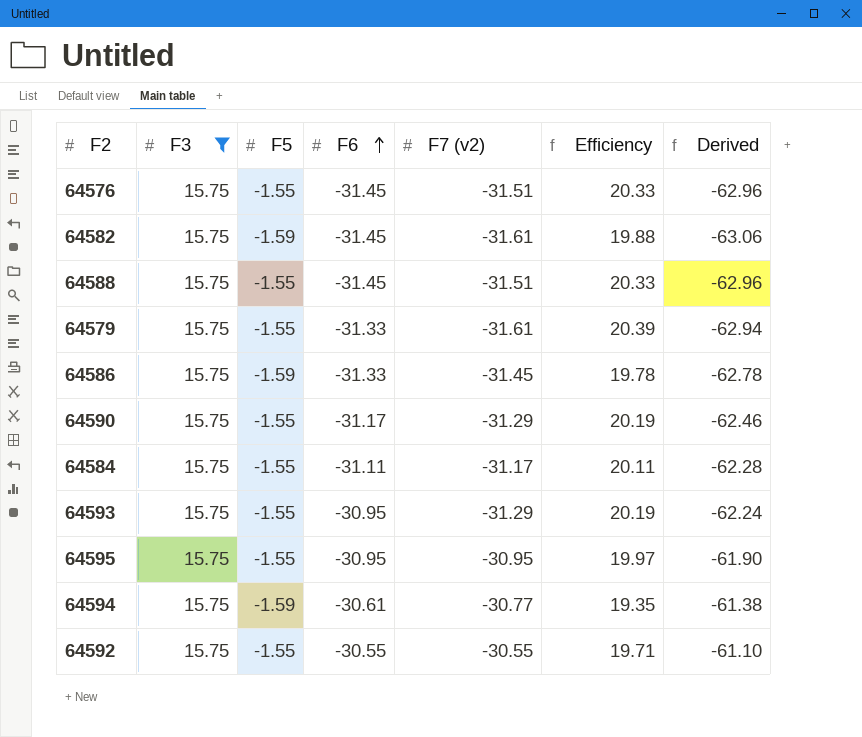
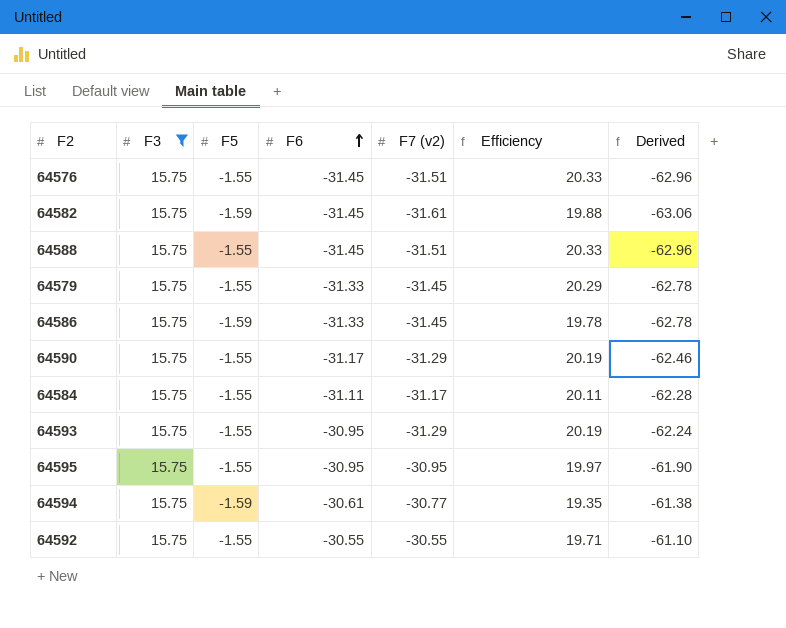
64579 | F7 (v2): -31.61 -> -31.45
64579 | Efficiency: 20.39 -> 20.29
64579 | Derived: -62.94 -> -62.78

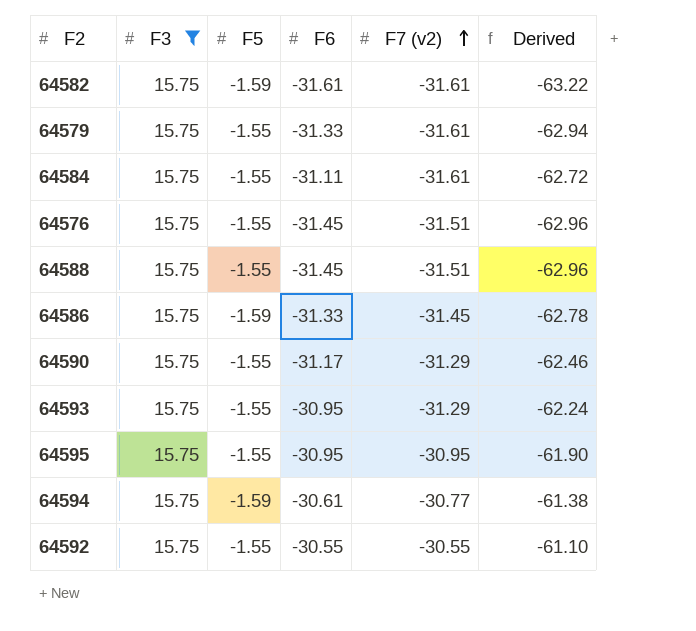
row order: F6 ascending -> F7 (v2) ascending
column Efficiency | formula: [F7 (v2)] / [F5] -> none
64582 | F6: -31.45 -> -31.61
64582 | Derived: -63.06 -> -63.22
64579 | F7 (v2): -31.45 -> -31.61
64579 | Derived: -62.78 -> -62.94
64584 | F7 (v2): -31.17 -> -31.61
64584 | Derived: -62.28 -> -62.72

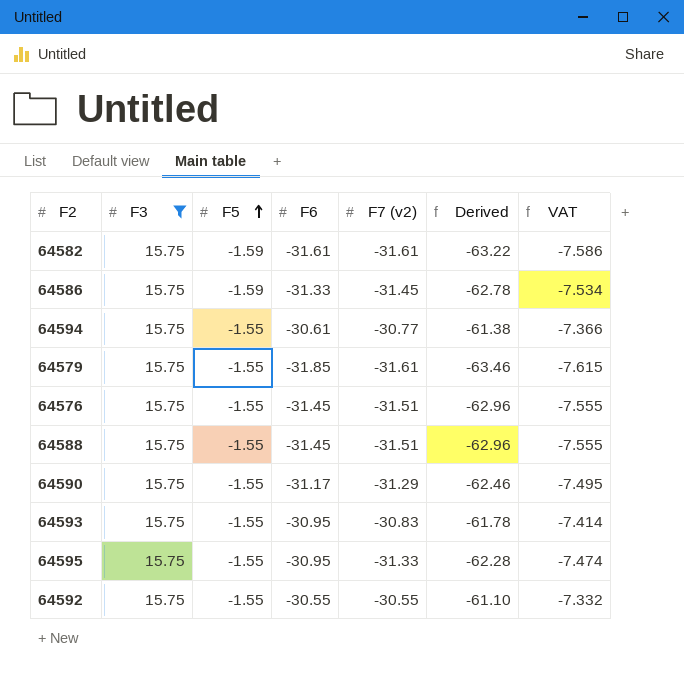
row order: F7 (v2) ascending -> F5 ascending
column VAT | formula: none -> [Derived] * 0.12
row 64584: 15.75 | -1.55 | -31.11 | -31.61 | -62.72 -> none
64594 | F5: -1.59 -> -1.55
64579 | F6: -31.33 -> -31.85
64579 | Derived: -62.94 -> -63.46
64593 | F7 (v2): -31.29 -> -30.83
64593 | Derived: -62.24 -> -61.78
64595 | F7 (v2): -30.95 -> -31.33
64595 | Derived: -61.90 -> -62.28

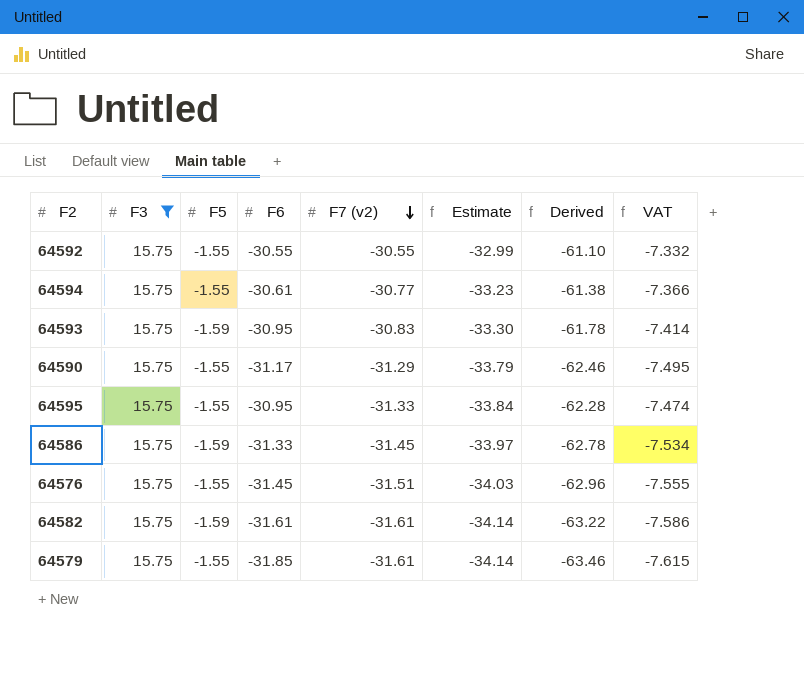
row order: F5 ascending -> F7 (v2) descending
column Estimate | formula: none -> [F7 (v2)] * 1.08
row 64588: 15.75 | -1.55 | -31.45 | -31.51 | -62.96 | -7.555 -> none
64593 | F5: -1.55 -> -1.59

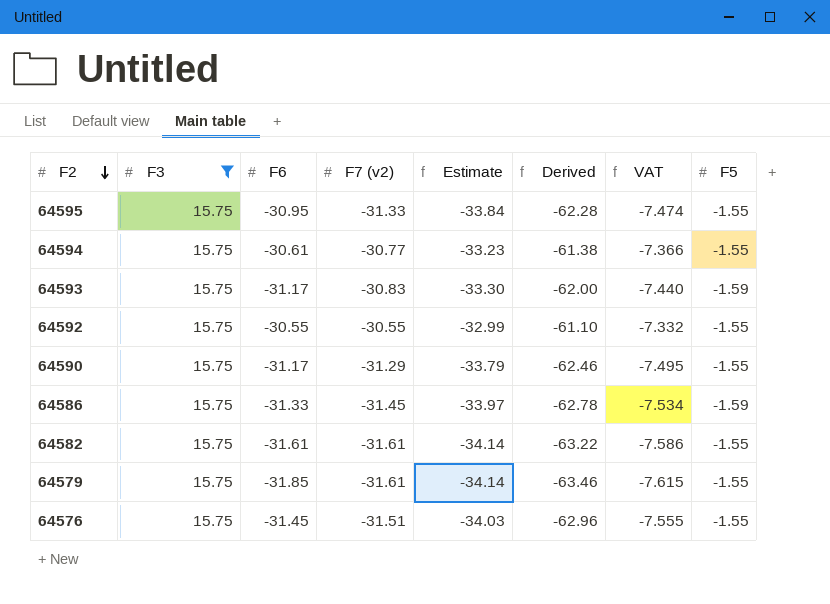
row order: F7 (v2) descending -> F2 descending
column F5 | position: 3 -> 8
64593 | F6: -30.95 -> -31.17
64593 | Derived: -61.78 -> -62.00
64593 | VAT: -7.414 -> -7.440
64582 | F5: -1.59 -> -1.55

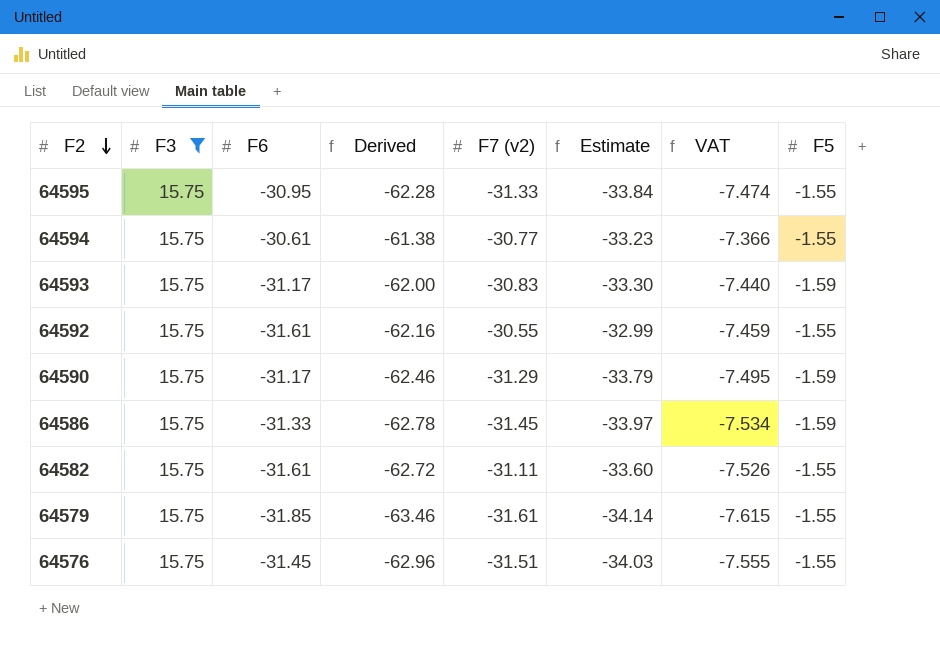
column Derived | position: 6 -> 4
64592 | F6: -30.55 -> -31.61
64592 | Derived: -61.10 -> -62.16
64592 | VAT: -7.332 -> -7.459
64590 | F5: -1.55 -> -1.59
64582 | Derived: -63.22 -> -62.72
64582 | F7 (v2): -31.61 -> -31.11
64582 | Estimate: -34.14 -> -33.60
64582 | VAT: -7.586 -> -7.526

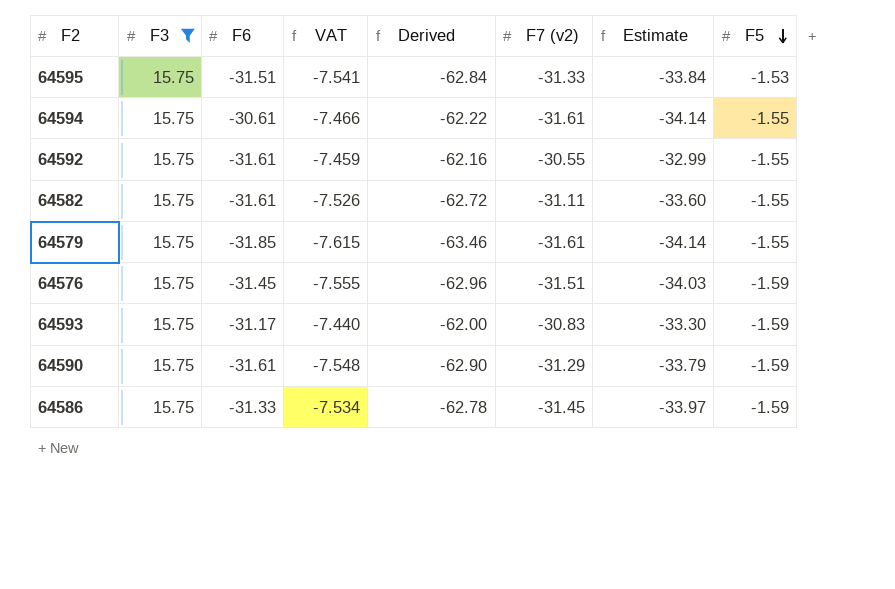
row order: F2 descending -> F5 descending
column VAT | position: 7 -> 4
64595 | F6: -30.95 -> -31.51
64595 | VAT: -7.474 -> -7.541
64595 | Derived: -62.28 -> -62.84
64595 | F5: -1.55 -> -1.53
64594 | VAT: -7.366 -> -7.466
64594 | Derived: -61.38 -> -62.22
64594 | F7 (v2): -30.77 -> -31.61
64594 | Estimate: -33.23 -> -34.14
64576 | F5: -1.55 -> -1.59
64590 | F6: -31.17 -> -31.61
64590 | VAT: -7.495 -> -7.548
64590 | Derived: -62.46 -> -62.90

